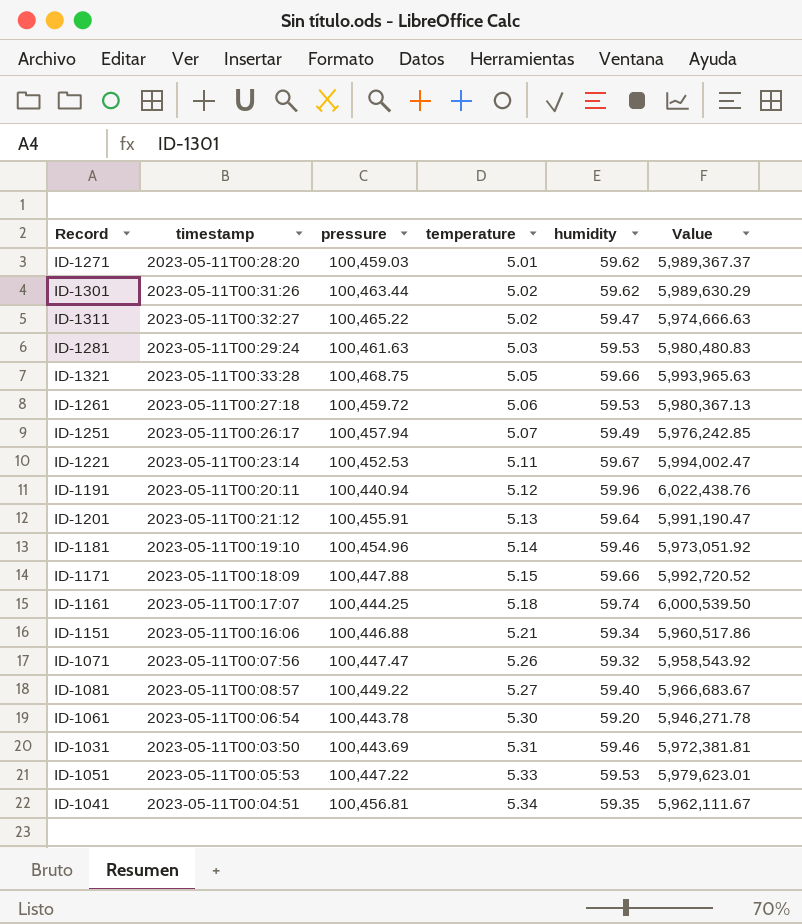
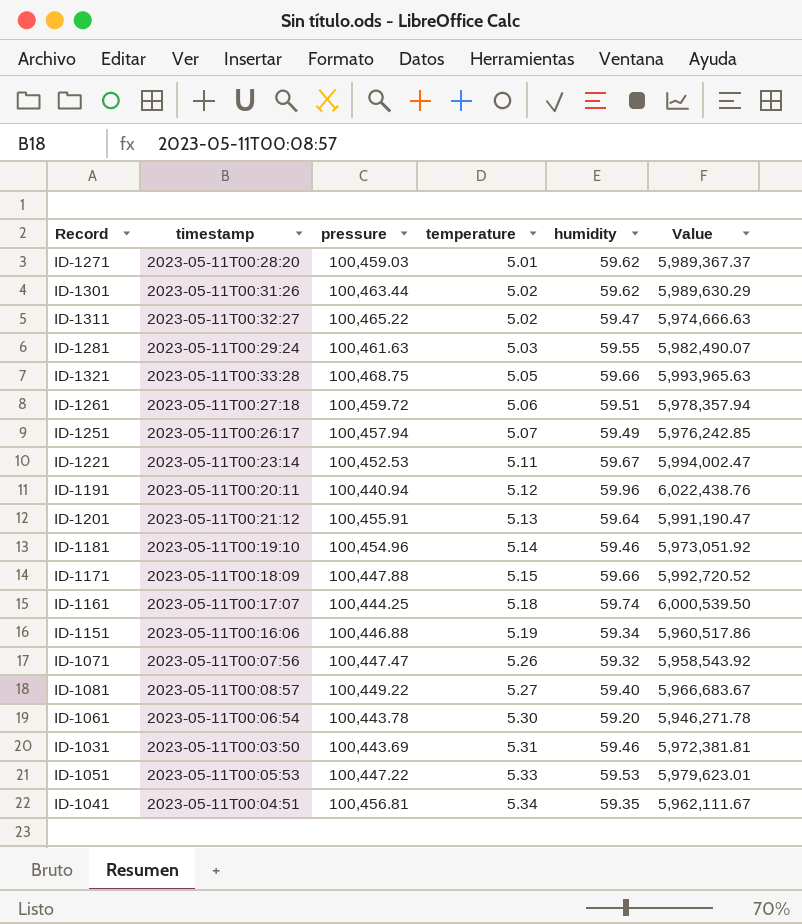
ID-1281 | humidity: 59.53 -> 59.55
ID-1281 | Value: 5,980,480.83 -> 5,982,490.07
ID-1261 | humidity: 59.53 -> 59.51
ID-1261 | Value: 5,980,367.13 -> 5,978,357.94
ID-1151 | temperature: 5.21 -> 5.19

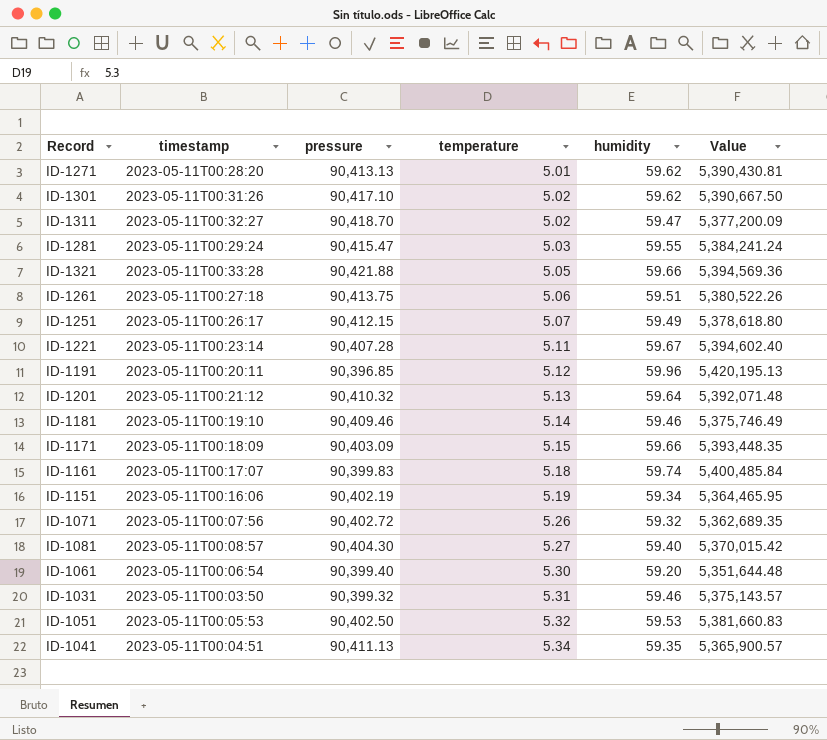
ID-1271 | pressure: 100,459.03 -> 90,413.13
ID-1271 | Value: 5,989,367.37 -> 5,390,430.81
ID-1301 | pressure: 100,463.44 -> 90,417.10
ID-1301 | Value: 5,989,630.29 -> 5,390,667.50
ID-1311 | pressure: 100,465.22 -> 90,418.70
ID-1311 | Value: 5,974,666.63 -> 5,377,200.09
ID-1281 | pressure: 100,461.63 -> 90,415.47
ID-1281 | Value: 5,982,490.07 -> 5,384,241.24
ID-1321 | pressure: 100,468.75 -> 90,421.88
ID-1321 | Value: 5,993,965.63 -> 5,394,569.36
ID-1261 | pressure: 100,459.72 -> 90,413.75
ID-1261 | Value: 5,978,357.94 -> 5,380,522.26
ID-1251 | pressure: 100,457.94 -> 90,412.15
ID-1251 | Value: 5,976,242.85 -> 5,378,618.80
ID-1221 | pressure: 100,452.53 -> 90,407.28
ID-1221 | Value: 5,994,002.47 -> 5,394,602.40
ID-1191 | pressure: 100,440.94 -> 90,396.85
ID-1191 | Value: 6,022,438.76 -> 5,420,195.13
ID-1201 | pressure: 100,455.91 -> 90,410.32
ID-1201 | Value: 5,991,190.47 -> 5,392,071.48
ID-1181 | pressure: 100,454.96 -> 90,409.46
ID-1181 | Value: 5,973,051.92 -> 5,375,746.49
ID-1171 | pressure: 100,447.88 -> 90,403.09
ID-1171 | Value: 5,992,720.52 -> 5,393,448.35
ID-1161 | pressure: 100,444.25 -> 90,399.83
ID-1161 | Value: 6,000,539.50 -> 5,400,485.84
ID-1151 | pressure: 100,446.88 -> 90,402.19
ID-1151 | Value: 5,960,517.86 -> 5,364,465.95
ID-1071 | pressure: 100,447.47 -> 90,402.72
ID-1071 | Value: 5,958,543.92 -> 5,362,689.35
ID-1081 | pressure: 100,449.22 -> 90,404.30
ID-1081 | Value: 5,966,683.67 -> 5,370,015.42
ID-1061 | pressure: 100,443.78 -> 90,399.40
ID-1061 | Value: 5,946,271.78 -> 5,351,644.48
ID-1031 | pressure: 100,443.69 -> 90,399.32
ID-1031 | Value: 5,972,381.81 -> 5,375,143.57
ID-1051 | pressure: 100,447.22 -> 90,402.50
ID-1051 | temperature: 5.33 -> 5.32
ID-1051 | Value: 5,979,623.01 -> 5,381,660.83
ID-1041 | pressure: 100,456.81 -> 90,411.13
ID-1041 | Value: 5,962,111.67 -> 5,365,900.57

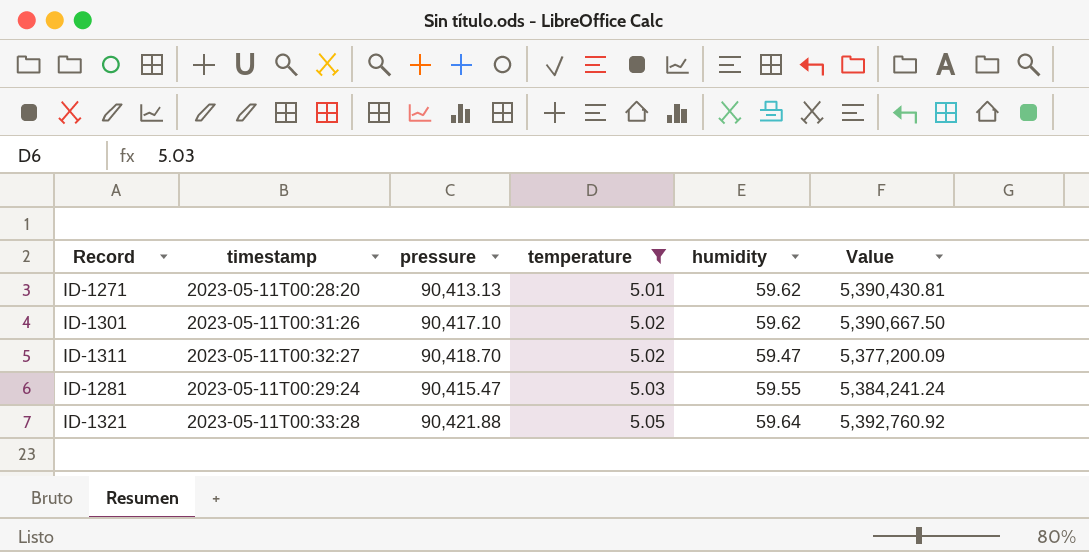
filter: none -> temperature <= 5.05
ID-1321 | humidity: 59.66 -> 59.64
ID-1321 | Value: 5,394,569.36 -> 5,392,760.92

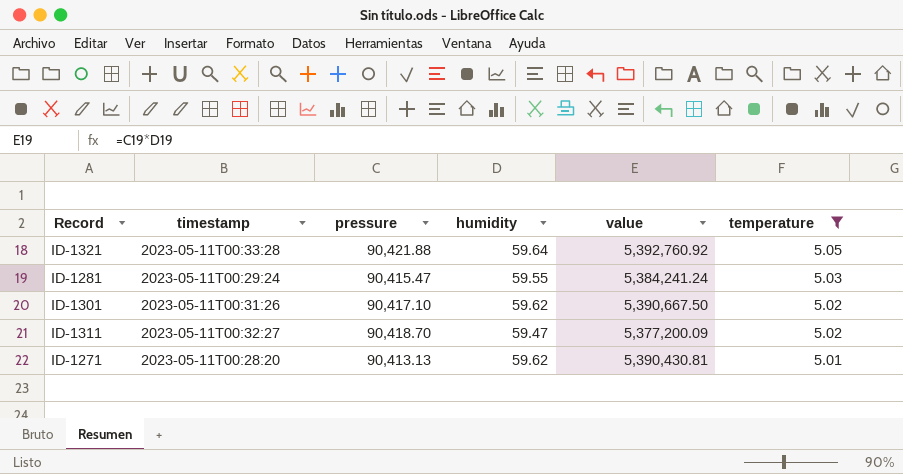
row order: temperature ascending -> temperature descending
column name: Value -> value
column temperature | position: 4 -> 6

